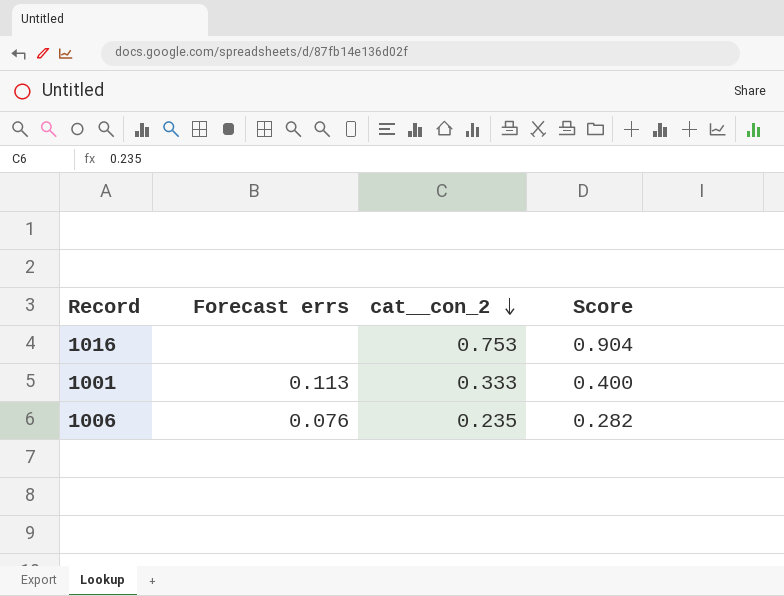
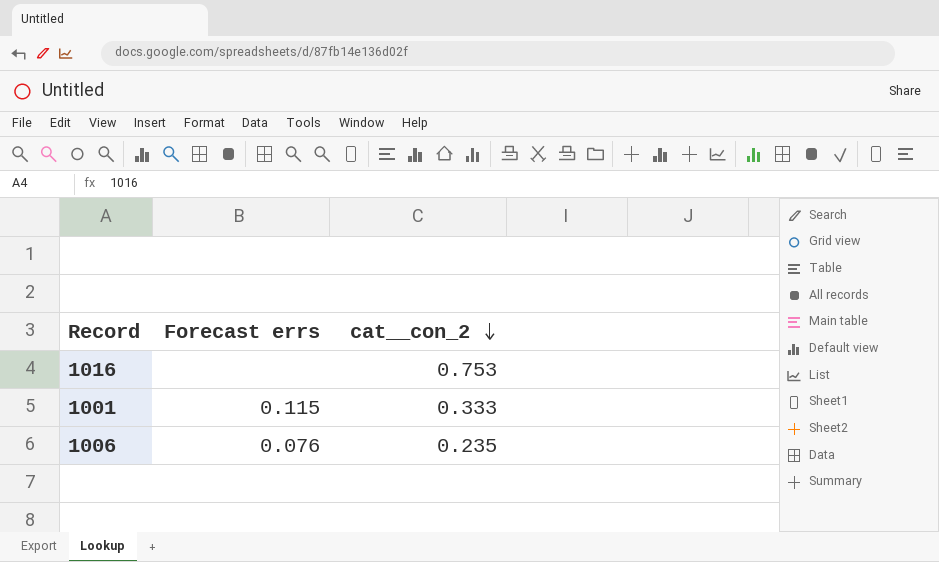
column Score | formula: [cat__con_2] * 1.2 -> none
1001 | Forecast errs: 0.113 -> 0.115

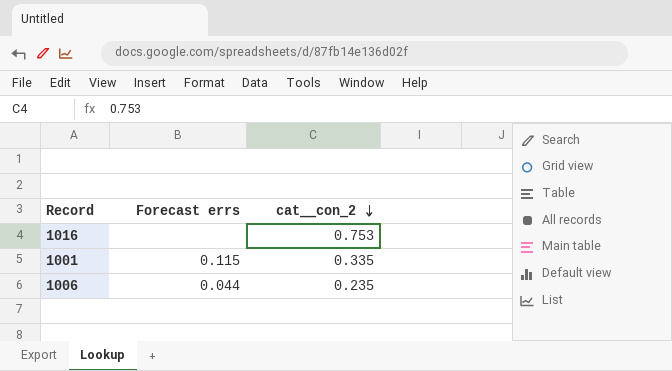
1001 | cat__con_2: 0.333 -> 0.335
1006 | Forecast errs: 0.076 -> 0.044

